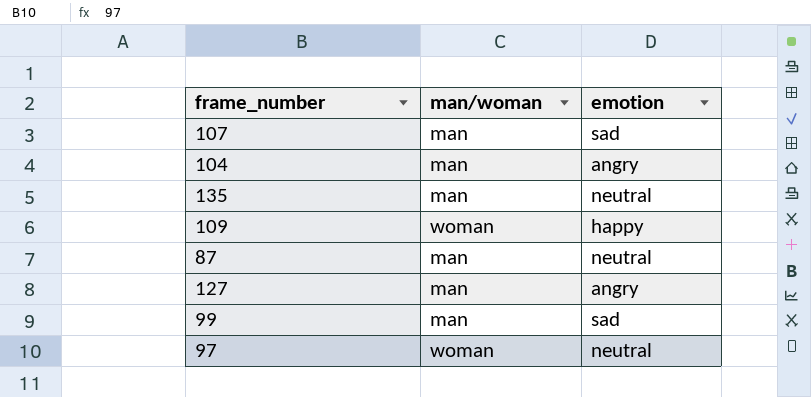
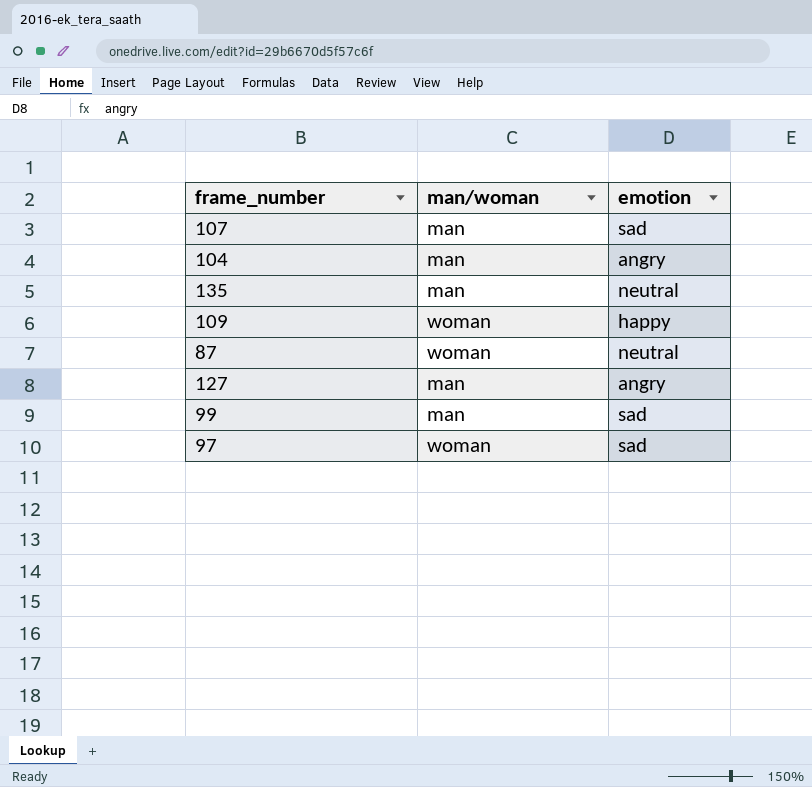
87 | man/woman: man -> woman
97 | emotion: neutral -> sad

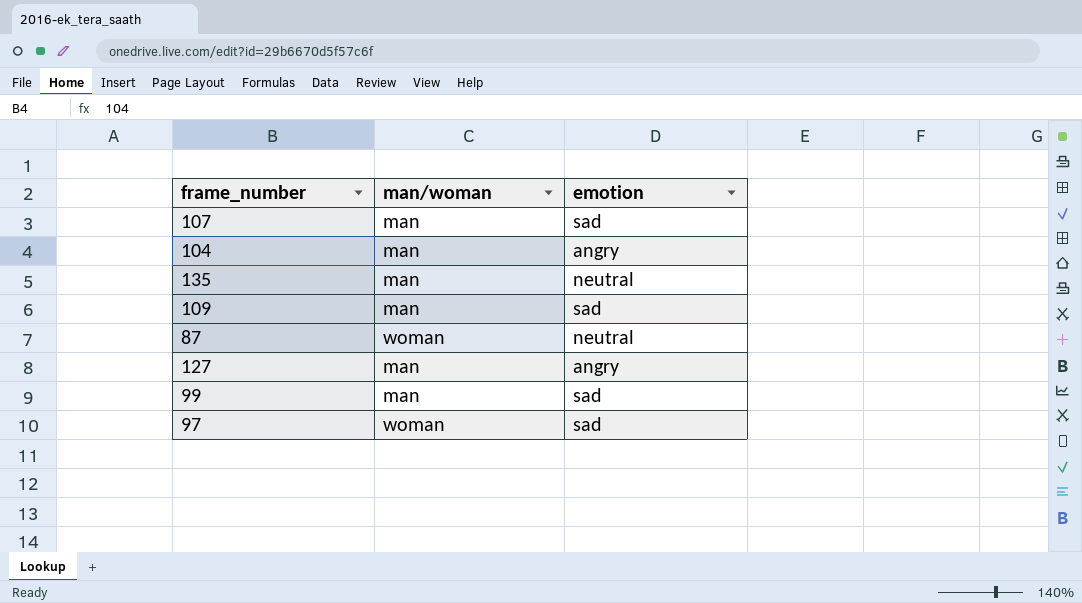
109 | man/woman: woman -> man
109 | emotion: happy -> sad

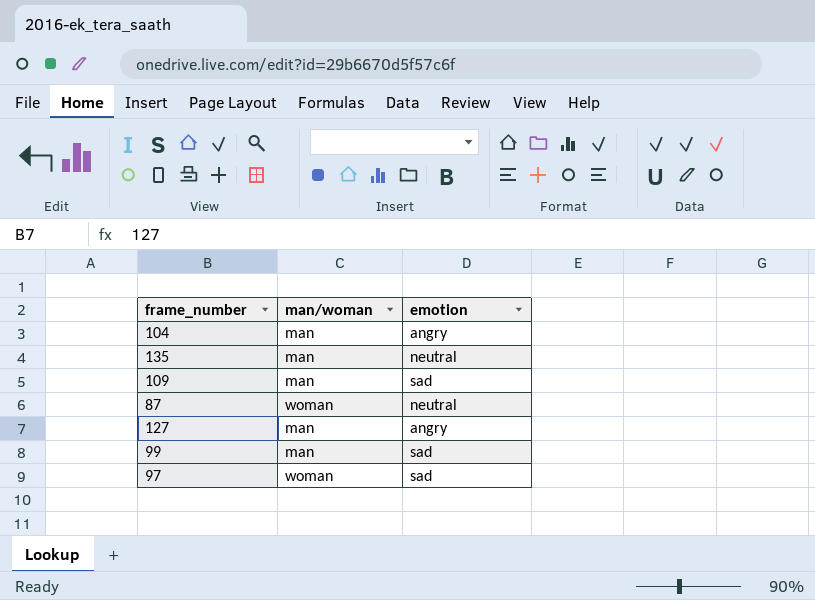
row 107: man | sad -> none

